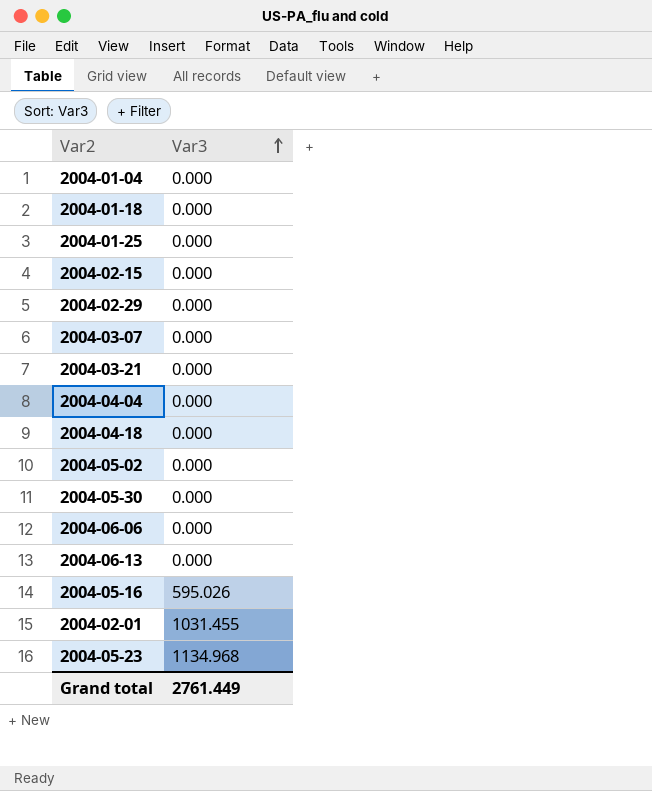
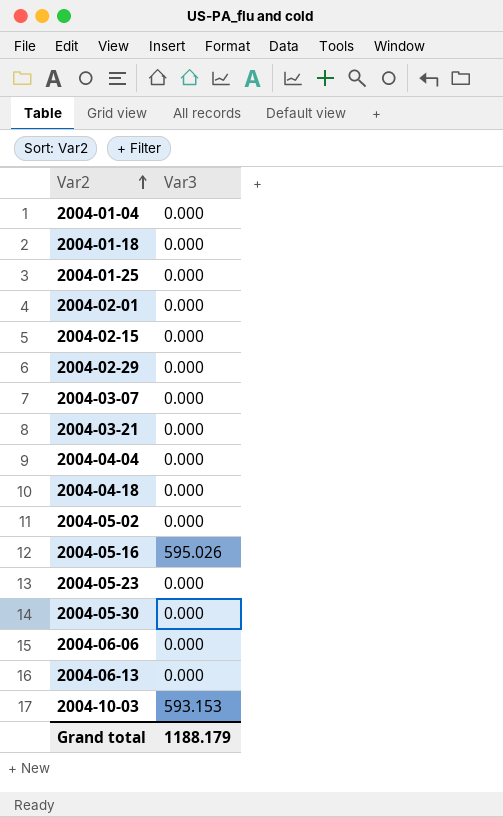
row order: Var3 ascending -> Var2 ascending
2004-02-01 | Var3: 1031.455 -> 0.000
2004-05-23 | Var3: 1134.968 -> 0.000
row 2004-10-03: none -> 593.153
Grand total | Var3: 2761.449 -> 1188.179

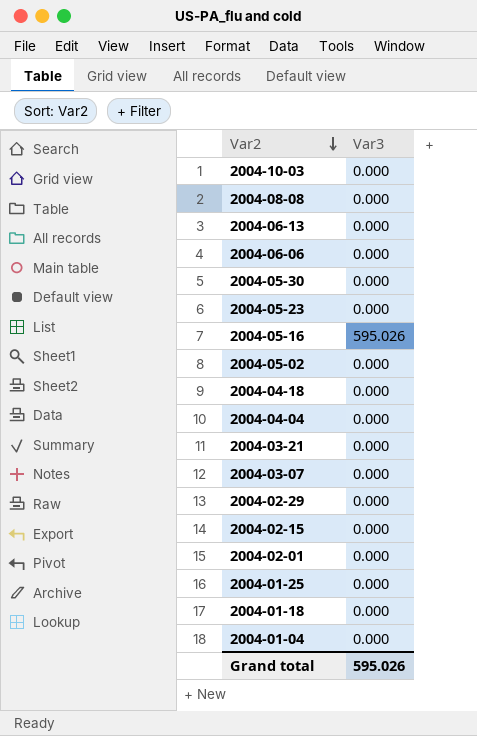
row order: Var2 ascending -> Var2 descending
2004-10-03 | Var3: 593.153 -> 0.000
row 2004-08-08: none -> 0.000
Grand total | Var3: 1188.179 -> 595.026

